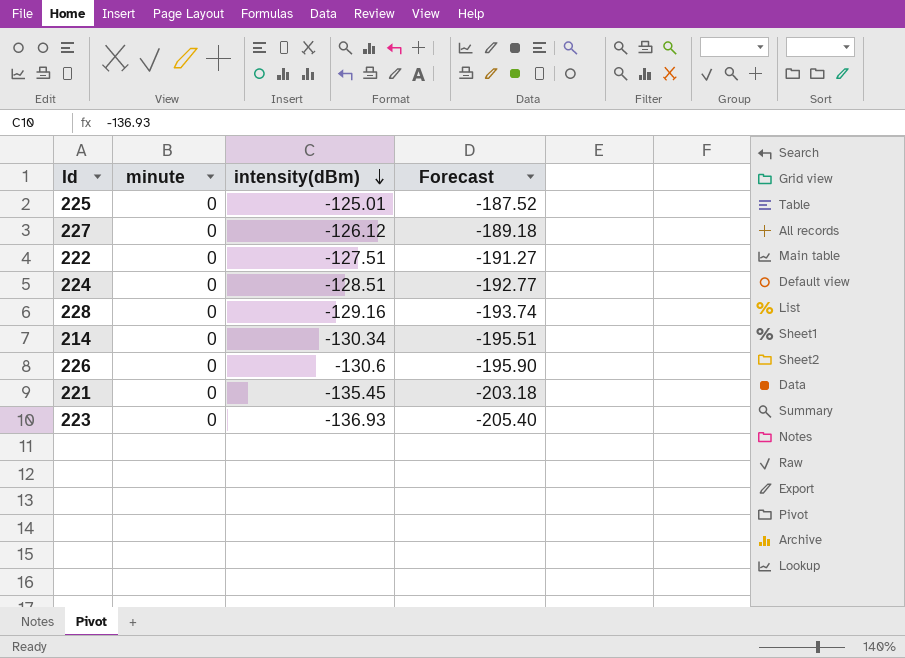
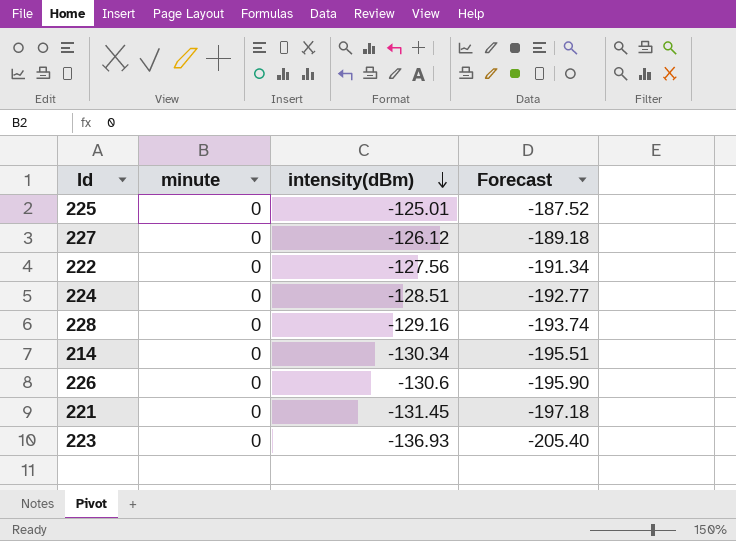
222 | intensity(dBm): -127.51 -> -127.56
222 | Forecast: -191.27 -> -191.34
221 | intensity(dBm): -135.45 -> -131.45
221 | Forecast: -203.18 -> -197.18

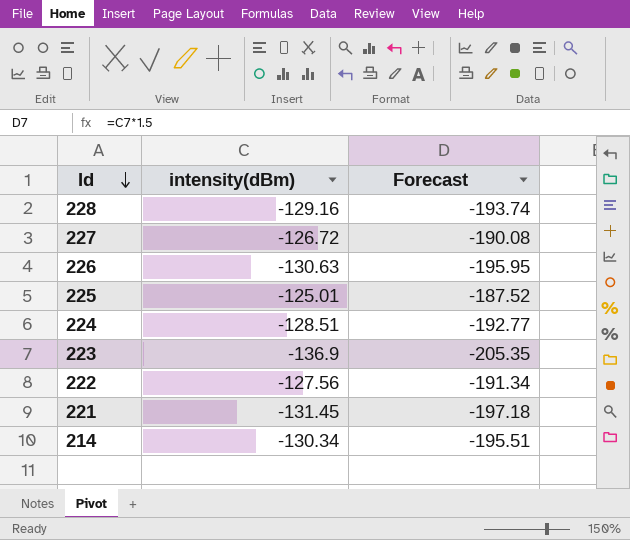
row order: intensity(dBm) descending -> Id descending
column minute | position: 2 -> none
227 | intensity(dBm): -126.12 -> -126.72
227 | Forecast: -189.18 -> -190.08
226 | intensity(dBm): -130.6 -> -130.63
226 | Forecast: -195.90 -> -195.95
223 | intensity(dBm): -136.93 -> -136.9
223 | Forecast: -205.40 -> -205.35

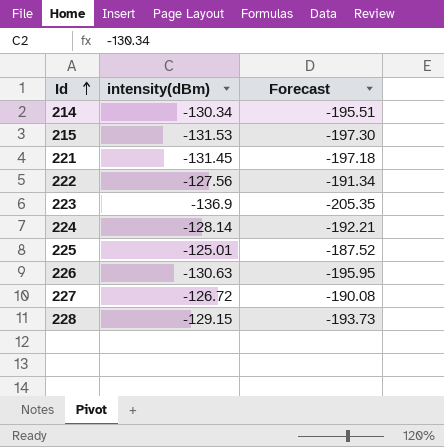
row order: Id descending -> Id ascending
row 215: none -> -131.53 | -197.30
224 | intensity(dBm): -128.51 -> -128.14
224 | Forecast: -192.77 -> -192.21
228 | intensity(dBm): -129.16 -> -129.15
228 | Forecast: -193.74 -> -193.73

